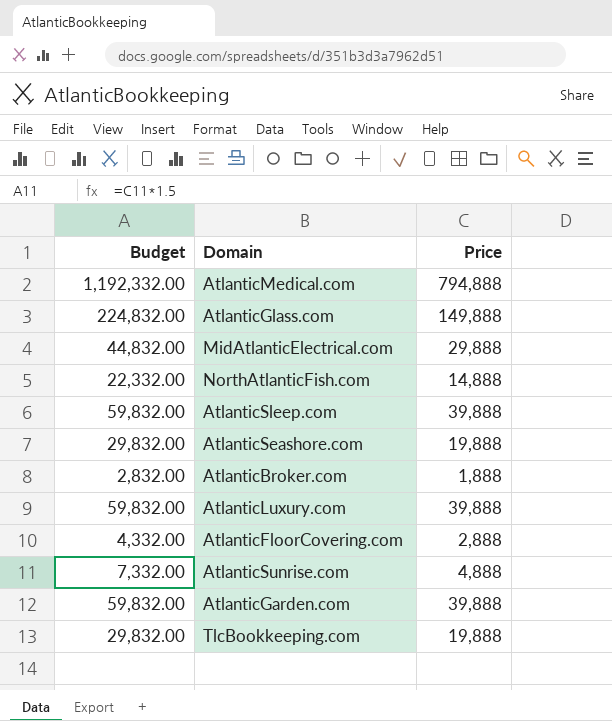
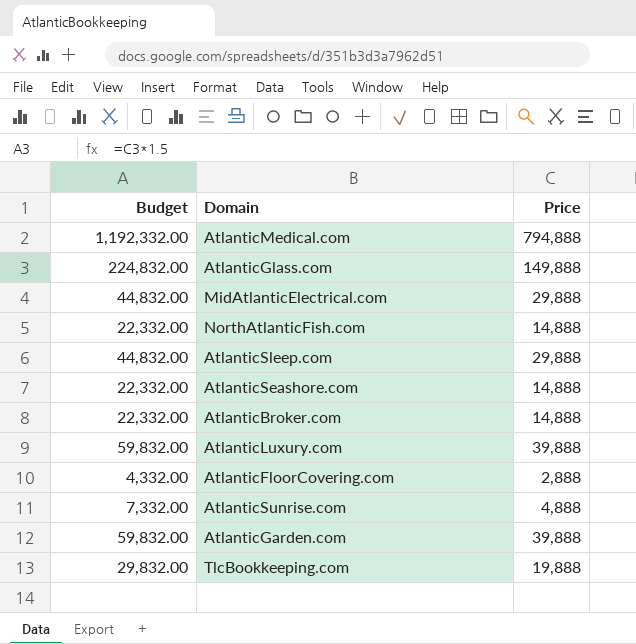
AtlanticSleep.com | Budget: 59,832.00 -> 44,832.00
AtlanticSleep.com | Price: 39,888 -> 29,888
AtlanticSeashore.com | Budget: 29,832.00 -> 22,332.00
AtlanticSeashore.com | Price: 19,888 -> 14,888
AtlanticBroker.com | Budget: 2,832.00 -> 22,332.00
AtlanticBroker.com | Price: 1,888 -> 14,888

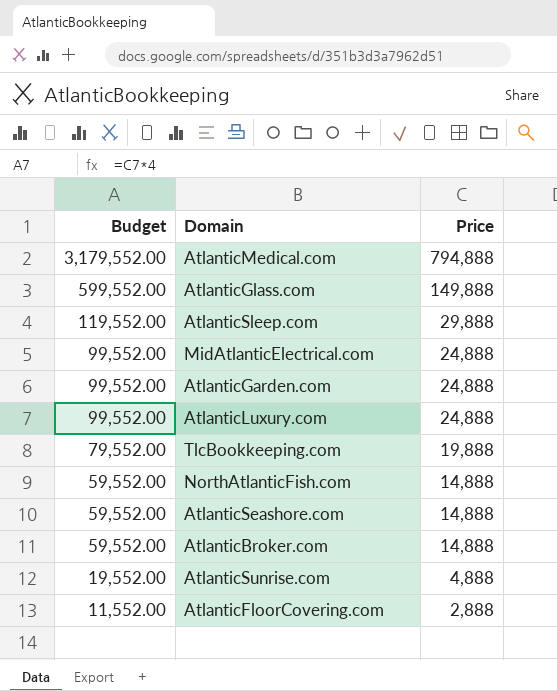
row order: none -> Budget descending
column Budget | formula: [Price] * 1.5 -> [Price] * 4
MidAtlanticElectrical.com | Price: 29,888 -> 24,888
AtlanticGarden.com | Price: 39,888 -> 24,888
AtlanticLuxury.com | Price: 39,888 -> 24,888

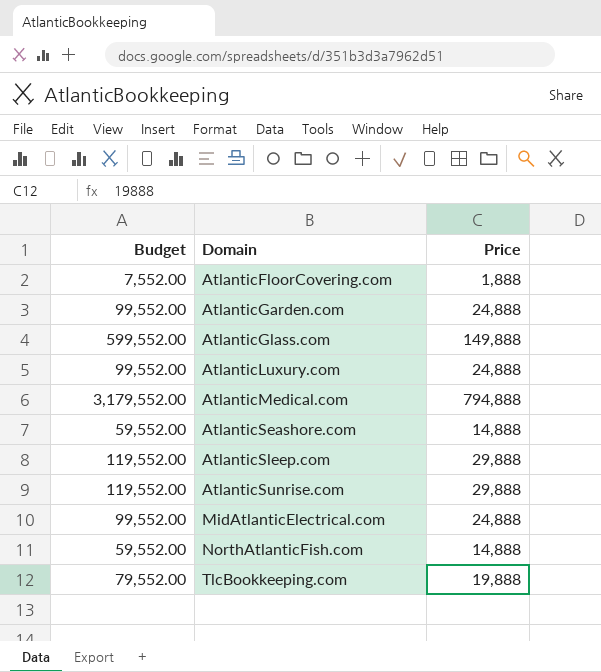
row order: Budget descending -> Domain ascending
row AtlanticBroker.com: 59,552.00 | 14,888 -> none
AtlanticFloorCovering.com | Budget: 11,552.00 -> 7,552.00
AtlanticFloorCovering.com | Price: 2,888 -> 1,888
AtlanticSunrise.com | Budget: 19,552.00 -> 119,552.00
AtlanticSunrise.com | Price: 4,888 -> 29,888

